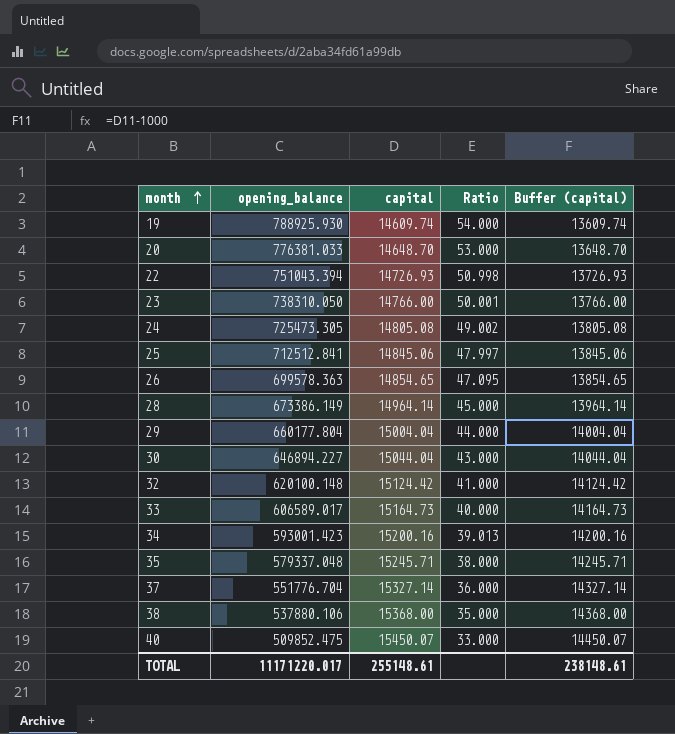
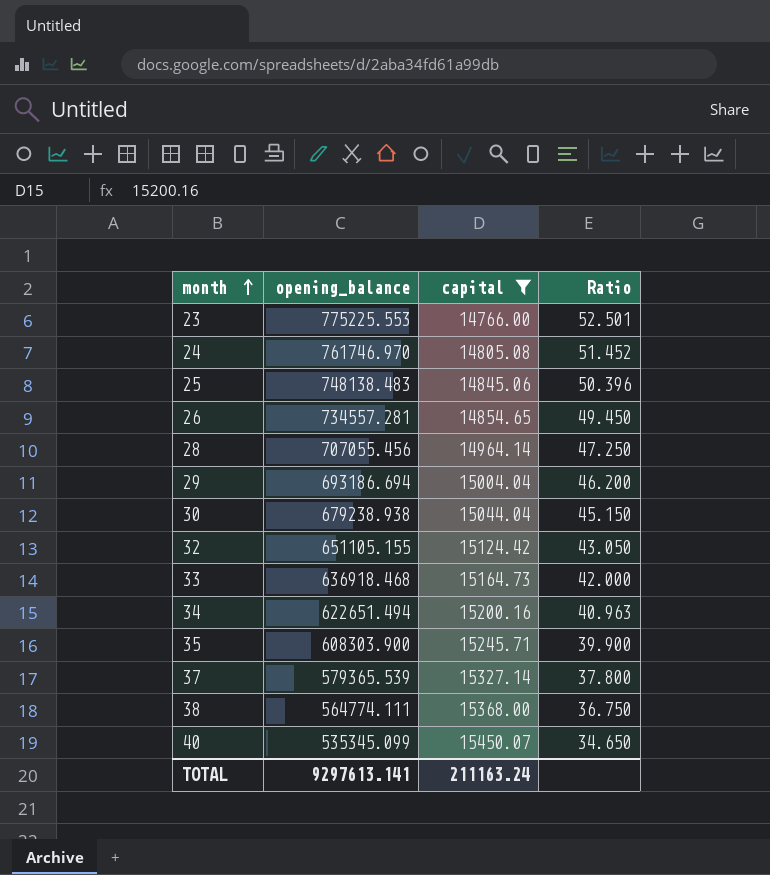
filter: none -> capital >= 14766.00
column Buffer (capital) | formula: [capital] - 1000 -> none
23 | opening_balance: 738310.050 -> 775225.553
23 | Ratio: 50.001 -> 52.501
24 | opening_balance: 725473.305 -> 761746.970
24 | Ratio: 49.002 -> 51.452
25 | opening_balance: 712512.841 -> 748138.483
25 | Ratio: 47.997 -> 50.396
26 | opening_balance: 699578.363 -> 734557.281
26 | Ratio: 47.095 -> 49.450
28 | opening_balance: 673386.149 -> 707055.456
28 | Ratio: 45.000 -> 47.250
29 | opening_balance: 660177.804 -> 693186.694
29 | Ratio: 44.000 -> 46.200
30 | opening_balance: 646894.227 -> 679238.938
30 | Ratio: 43.000 -> 45.150
32 | opening_balance: 620100.148 -> 651105.155
32 | Ratio: 41.000 -> 43.050
33 | opening_balance: 606589.017 -> 636918.468
33 | Ratio: 40.000 -> 42.000
34 | opening_balance: 593001.423 -> 622651.494
34 | Ratio: 39.013 -> 40.963
35 | opening_balance: 579337.048 -> 608303.900
35 | Ratio: 38.000 -> 39.900
37 | opening_balance: 551776.704 -> 579365.539
37 | Ratio: 36.000 -> 37.800
38 | opening_balance: 537880.106 -> 564774.111
38 | Ratio: 35.000 -> 36.750
40 | opening_balance: 509852.475 -> 535345.099
40 | Ratio: 33.000 -> 34.650
TOTAL | opening_balance: 11171220.017 -> 9297613.141
TOTAL | capital: 255148.61 -> 211163.24

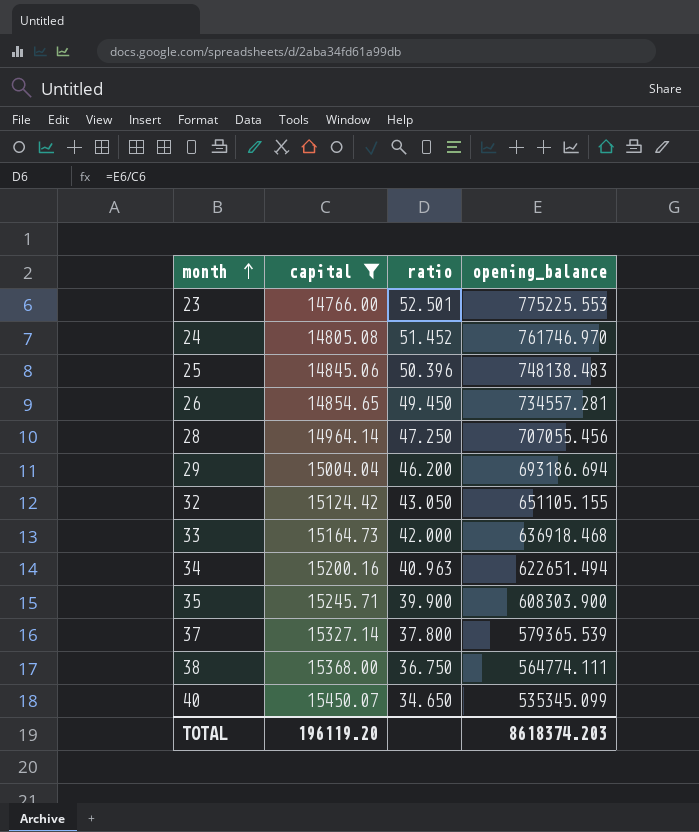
column name: Ratio -> ratio
column opening_balance | position: 2 -> 4
row 30: 679238.938 | 15044.04 | 45.150 -> none
TOTAL | capital: 211163.24 -> 196119.20
TOTAL | opening_balance: 9297613.141 -> 8618374.203

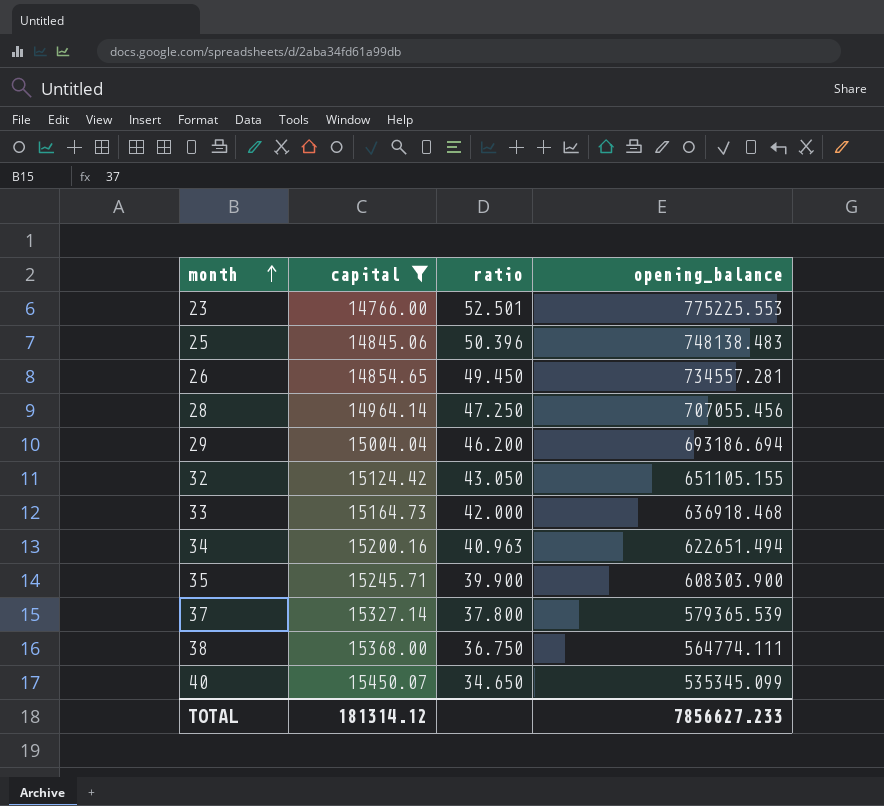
row 24: 14805.08 | 51.452 | 761746.970 -> none
TOTAL | capital: 196119.20 -> 181314.12
TOTAL | opening_balance: 8618374.203 -> 7856627.233

